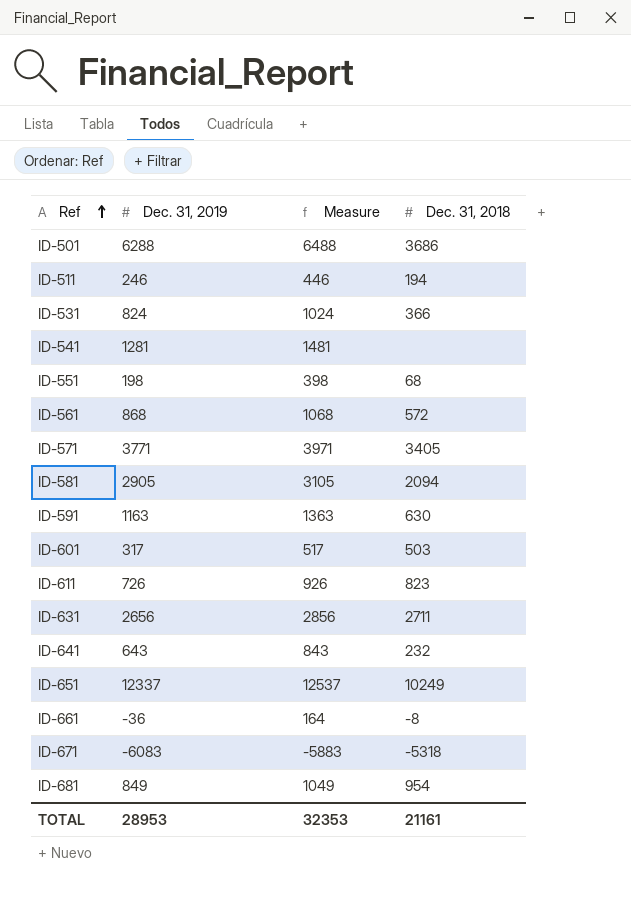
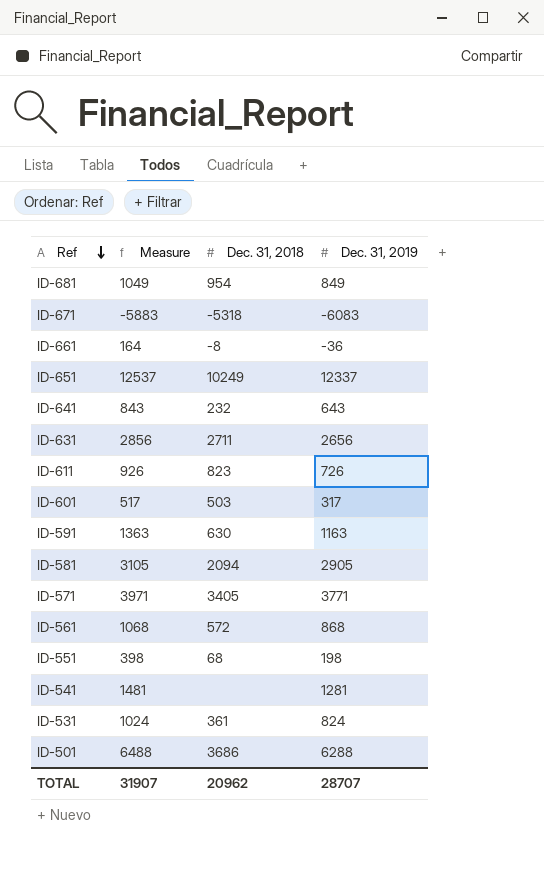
row order: Ref ascending -> Ref descending
column Dec. 31, 2019 | position: 2 -> 4
row ID-511: 246 | 446 | 194 -> none
ID-531 | Dec. 31, 2018: 366 -> 361
TOTAL | Measure: 32353 -> 31907
TOTAL | Dec. 31, 2018: 21161 -> 20962
TOTAL | Dec. 31, 2019: 28953 -> 28707

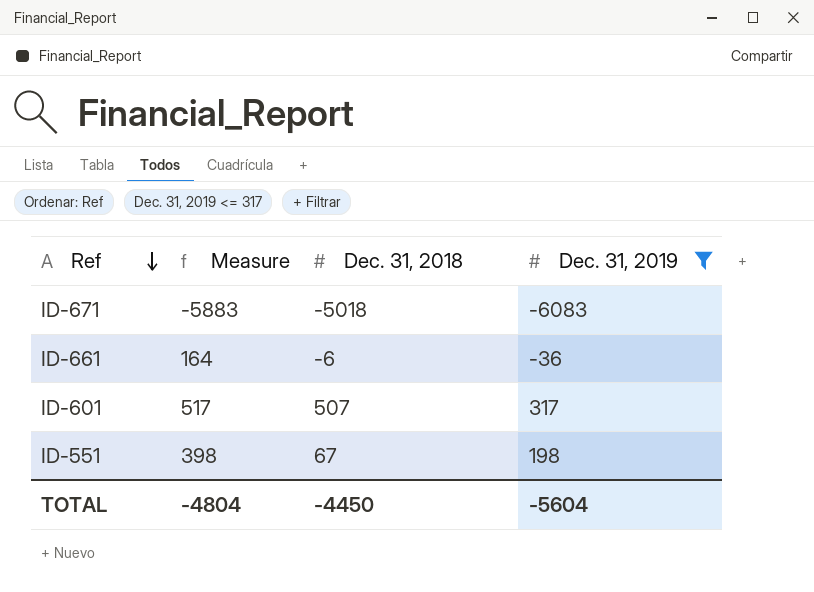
filter: none -> Dec. 31, 2019 <= 317
ID-671 | Dec. 31, 2018: -5318 -> -5018
ID-661 | Dec. 31, 2018: -8 -> -6
ID-601 | Dec. 31, 2018: 503 -> 507
ID-551 | Dec. 31, 2018: 68 -> 67
TOTAL | Measure: 31907 -> -4804
TOTAL | Dec. 31, 2018: 20962 -> -4450
TOTAL | Dec. 31, 2019: 28707 -> -5604

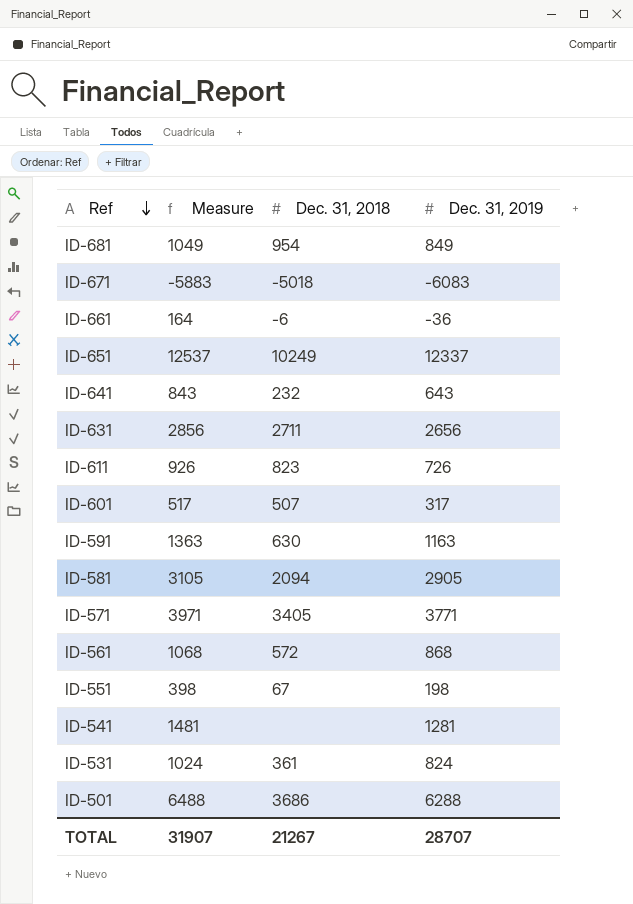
filter: Dec. 31, 2019 <= 317 -> none
TOTAL | Measure: -4804 -> 31907
TOTAL | Dec. 31, 2018: -4450 -> 21267
TOTAL | Dec. 31, 2019: -5604 -> 28707

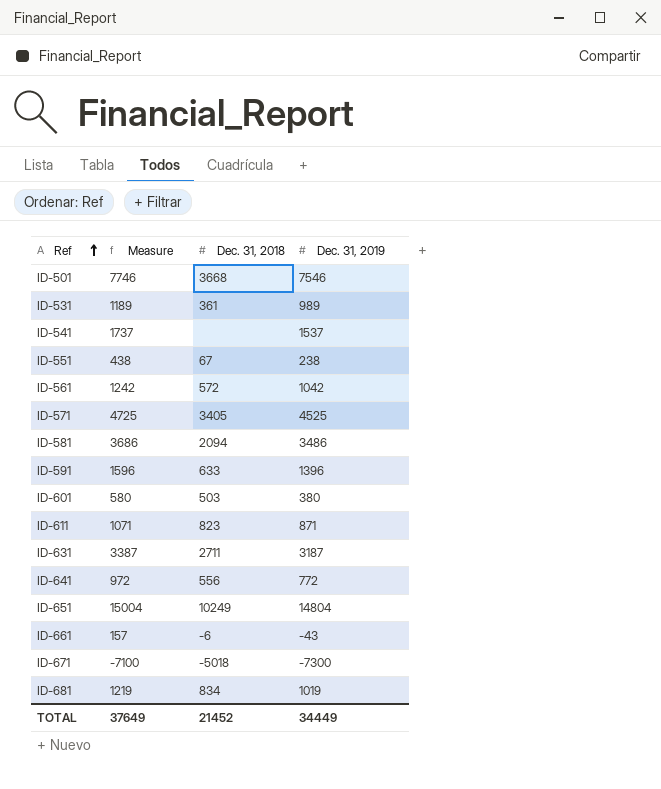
row order: Ref descending -> Ref ascending
ID-501 | Measure: 6488 -> 7746
ID-501 | Dec. 31, 2018: 3686 -> 3668
ID-501 | Dec. 31, 2019: 6288 -> 7546
ID-531 | Measure: 1024 -> 1189
ID-531 | Dec. 31, 2019: 824 -> 989
ID-541 | Measure: 1481 -> 1737
ID-541 | Dec. 31, 2019: 1281 -> 1537
ID-551 | Measure: 398 -> 438
ID-551 | Dec. 31, 2019: 198 -> 238
ID-561 | Measure: 1068 -> 1242
ID-561 | Dec. 31, 2019: 868 -> 1042
ID-571 | Measure: 3971 -> 4725
ID-571 | Dec. 31, 2019: 3771 -> 4525
ID-581 | Measure: 3105 -> 3686
ID-581 | Dec. 31, 2019: 2905 -> 3486
ID-591 | Measure: 1363 -> 1596
ID-591 | Dec. 31, 2018: 630 -> 633
ID-591 | Dec. 31, 2019: 1163 -> 1396
ID-601 | Measure: 517 -> 580
ID-601 | Dec. 31, 2018: 507 -> 503
ID-601 | Dec. 31, 2019: 317 -> 380
ID-611 | Measure: 926 -> 1071
ID-611 | Dec. 31, 2019: 726 -> 871
ID-631 | Measure: 2856 -> 3387
ID-631 | Dec. 31, 2019: 2656 -> 3187
ID-641 | Measure: 843 -> 972
ID-641 | Dec. 31, 2018: 232 -> 556
ID-641 | Dec. 31, 2019: 643 -> 772
ID-651 | Measure: 12537 -> 15004
ID-651 | Dec. 31, 2019: 12337 -> 14804
ID-661 | Measure: 164 -> 157
ID-661 | Dec. 31, 2019: -36 -> -43
ID-671 | Measure: -5883 -> -7100
ID-671 | Dec. 31, 2019: -6083 -> -7300
ID-681 | Measure: 1049 -> 1219
ID-681 | Dec. 31, 2018: 954 -> 834
ID-681 | Dec. 31, 2019: 849 -> 1019
TOTAL | Measure: 31907 -> 37649
TOTAL | Dec. 31, 2018: 21267 -> 21452
TOTAL | Dec. 31, 2019: 28707 -> 34449

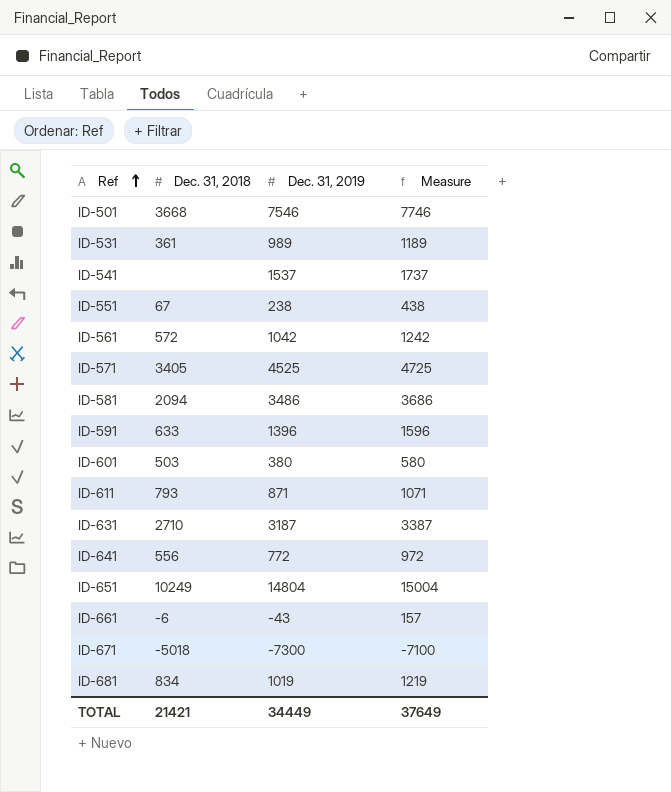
column Measure | position: 2 -> 4
ID-611 | Dec. 31, 2018: 823 -> 793
ID-631 | Dec. 31, 2018: 2711 -> 2710
TOTAL | Dec. 31, 2018: 21452 -> 21421

